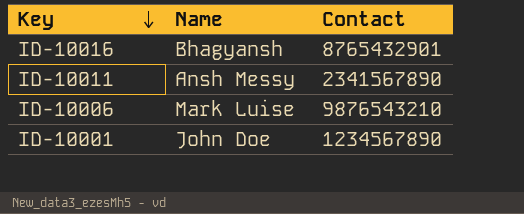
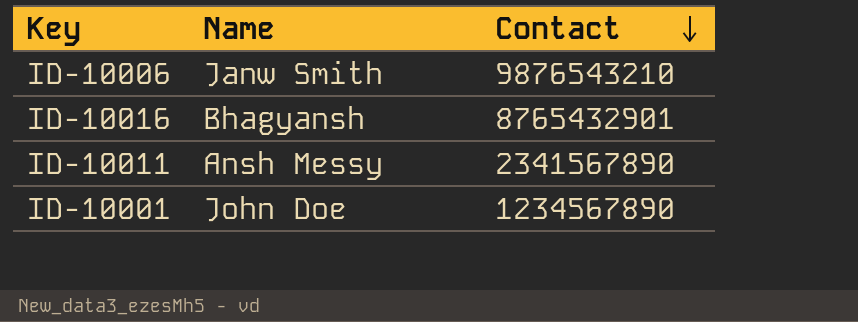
row order: Key descending -> Contact descending
ID-10006 | Name: Mark Luise -> Janw Smith

